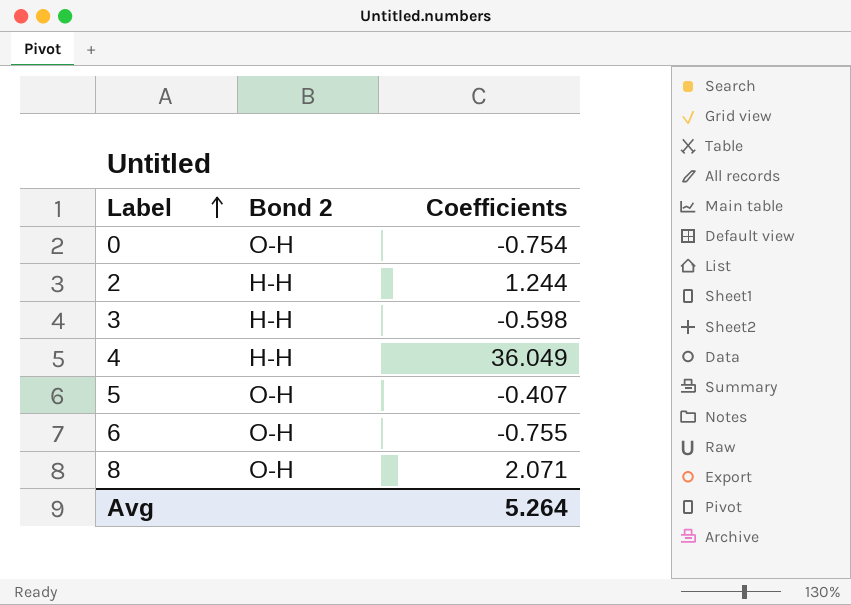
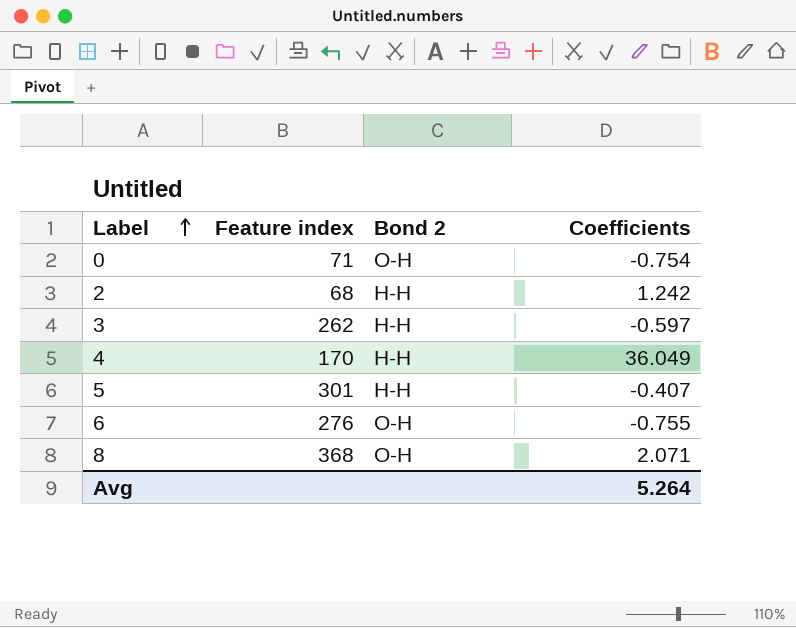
column Feature index | position: none -> 2
2 | Coefficients: 1.244 -> 1.242
3 | Coefficients: -0.598 -> -0.597
5 | Bond 2: O-H -> H-H

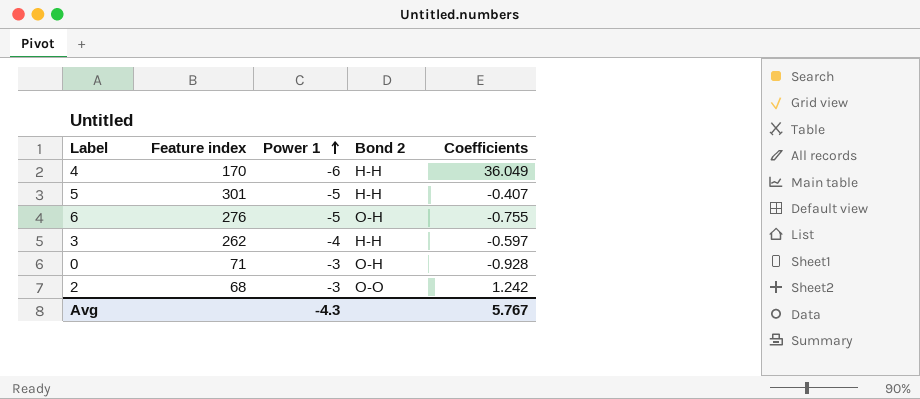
row order: Label ascending -> Power 1 ascending
column Power 1 | position: none -> 3
row 8: 368 | O-H | 2.071 -> none
0 | Coefficients: -0.754 -> -0.928
2 | Bond 2: H-H -> O-O
Avg | Coefficients: 5.264 -> 5.767

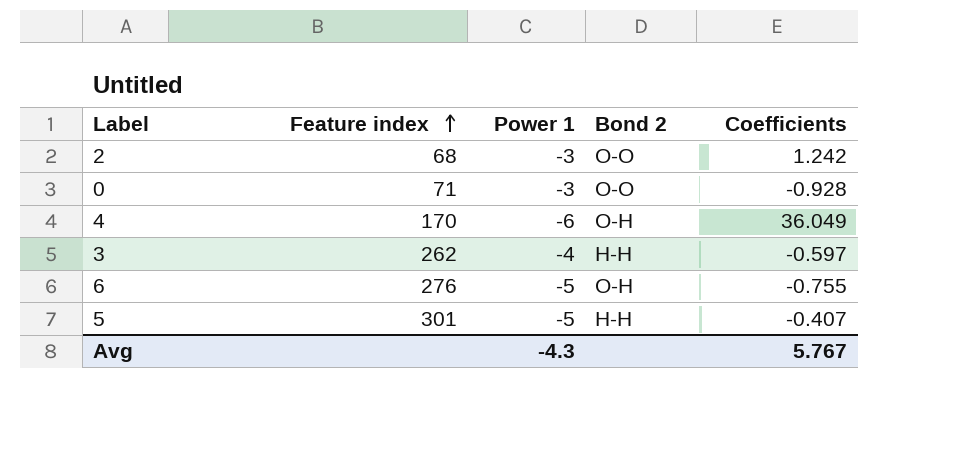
row order: Power 1 ascending -> Feature index ascending
0 | Bond 2: O-H -> O-O
4 | Bond 2: H-H -> O-H

